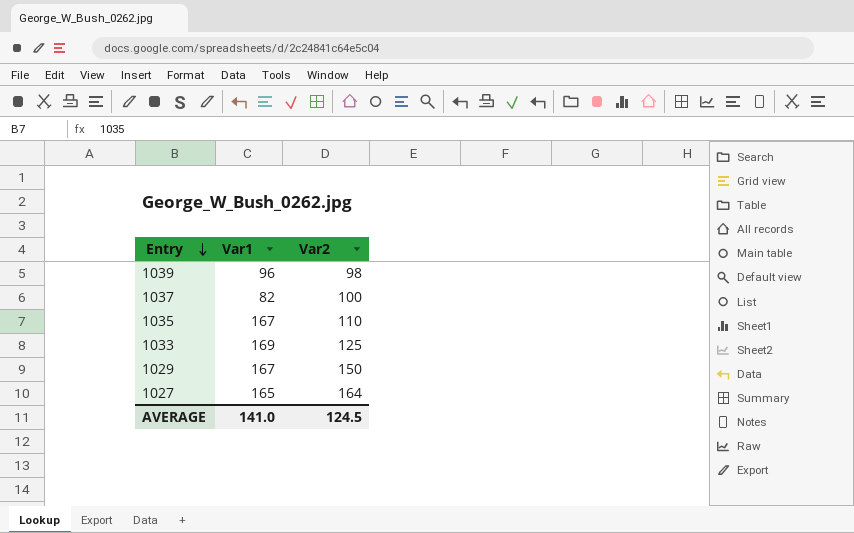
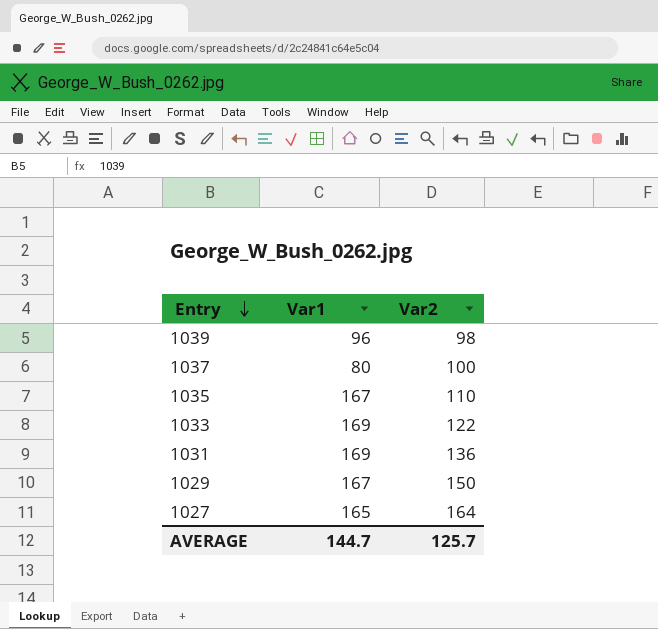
1037 | Var1: 82 -> 80
1033 | Var2: 125 -> 122
row 1031: none -> 169 | 136
AVERAGE | Var1: 141.0 -> 144.7
AVERAGE | Var2: 124.5 -> 125.7

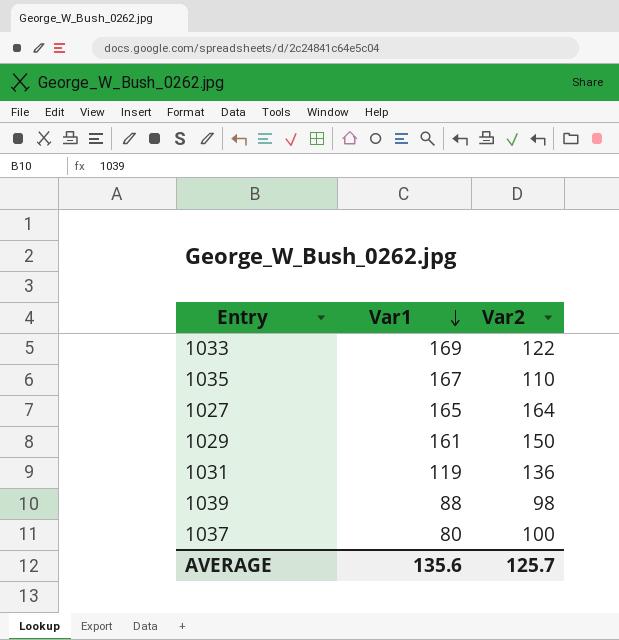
row order: Entry descending -> Var1 descending
1029 | Var1: 167 -> 161
1031 | Var1: 169 -> 119
1039 | Var1: 96 -> 88
AVERAGE | Var1: 144.7 -> 135.6

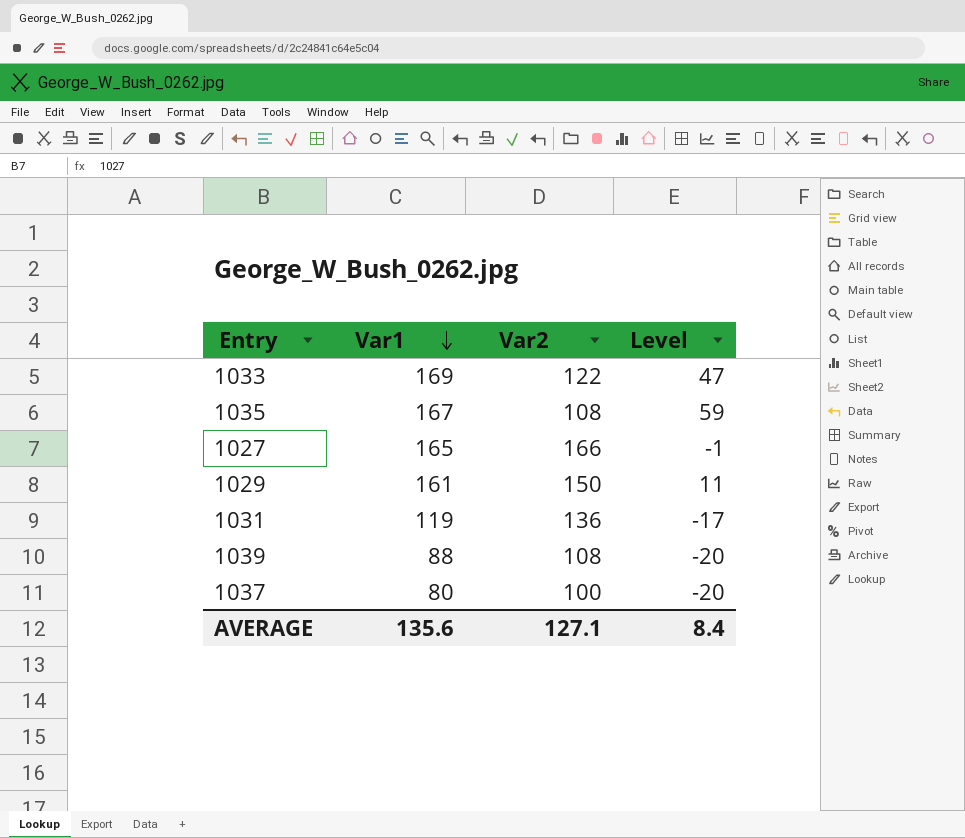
column Level | formula: none -> [Var1] - [Var2]
1035 | Var2: 110 -> 108
1027 | Var2: 164 -> 166
1039 | Var2: 98 -> 108
AVERAGE | Var2: 125.7 -> 127.1

